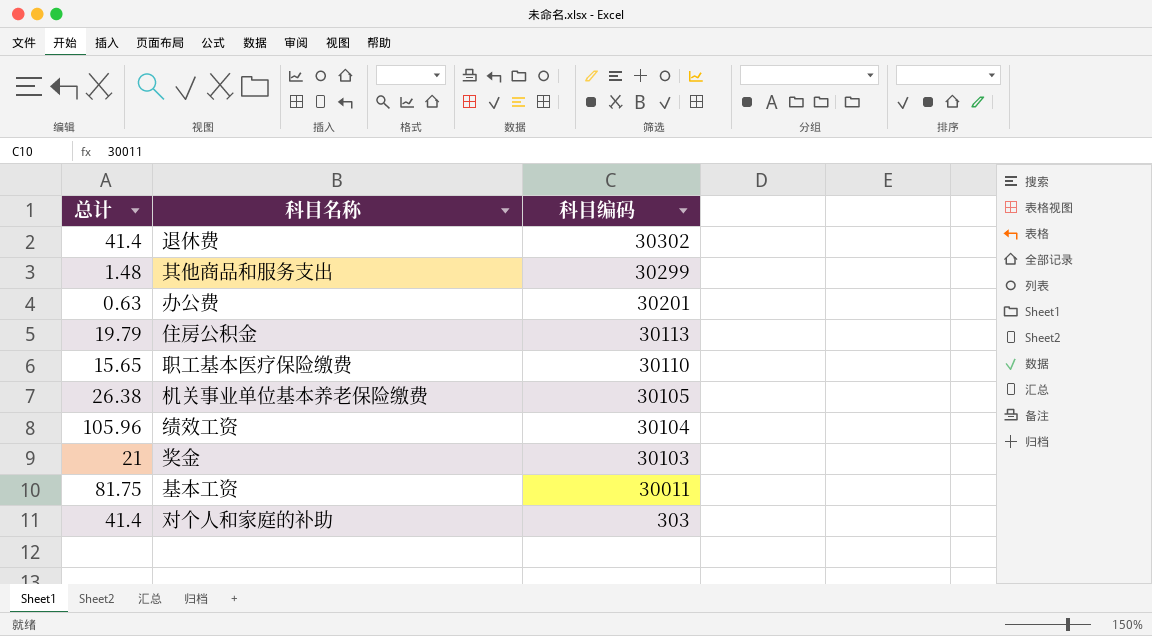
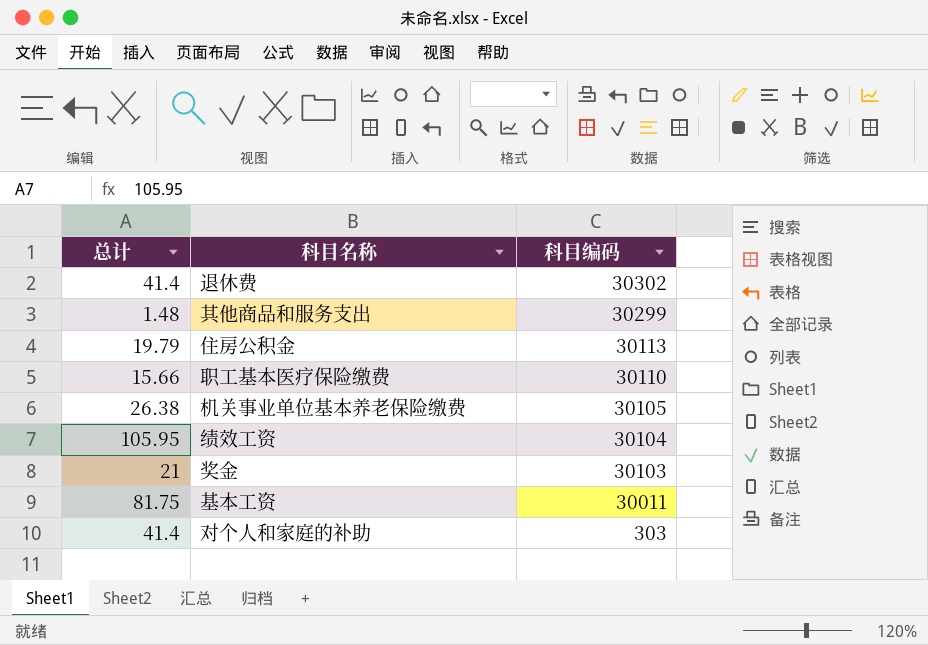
row 办公费: 0.63 | 30201 -> none
职工基本医疗保险缴费 | 总计: 15.65 -> 15.66
绩效工资 | 总计: 105.96 -> 105.95

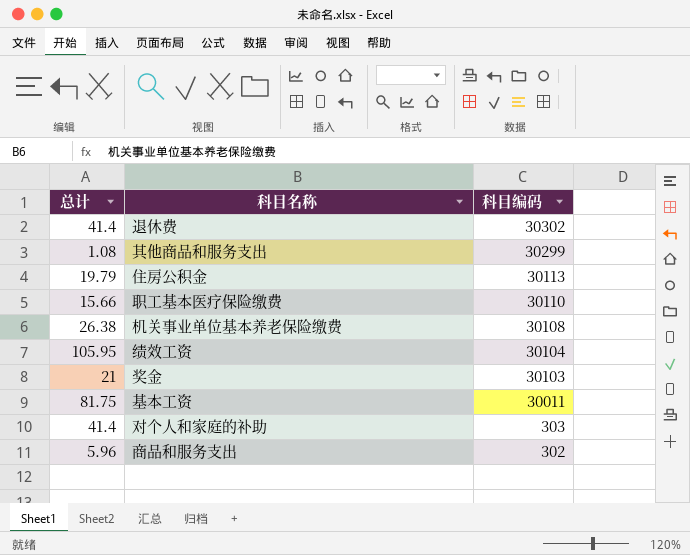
其他商品和服务支出 | 总计: 1.48 -> 1.08
机关事业单位基本养老保险缴费 | 科目编码: 30105 -> 30108
row 商品和服务支出: none -> 5.96 | 302

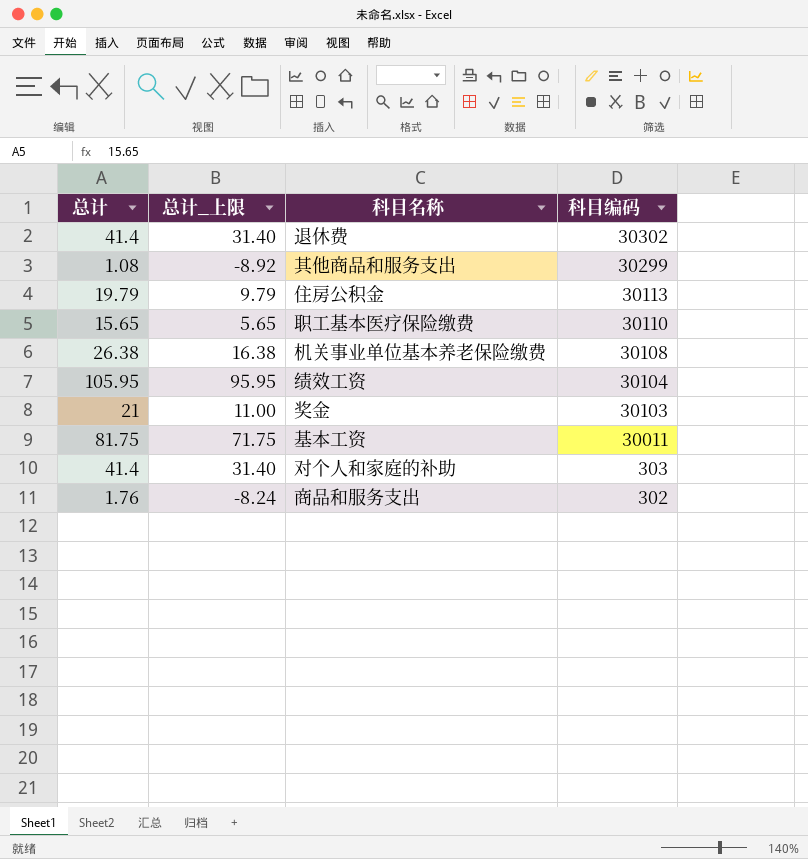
column 总计_上限 | formula: none -> [总计] - 10
职工基本医疗保险缴费 | 总计: 15.66 -> 15.65
商品和服务支出 | 总计: 5.96 -> 1.76

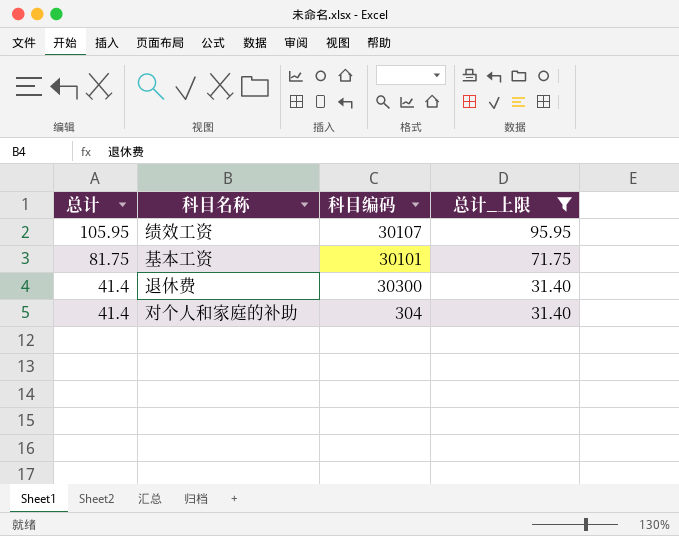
filter: none -> 总计_上限 >= 31.40
row order: 科目编码 descending -> 总计 descending
column 总计_上限 | position: 2 -> 4
绩效工资 | 科目编码: 30104 -> 30107
基本工资 | 科目编码: 30011 -> 30101
退休费 | 科目编码: 30302 -> 30300
对个人和家庭的补助 | 科目编码: 303 -> 304

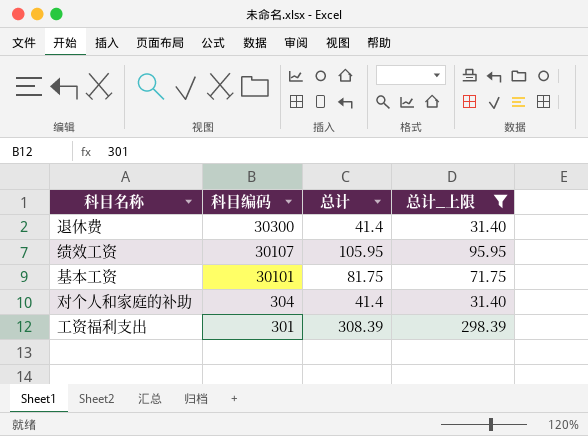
row order: 总计 descending -> 科目编码 descending
column 总计 | position: 1 -> 3
row 工资福利支出: none -> 301 | 308.39 | 298.39

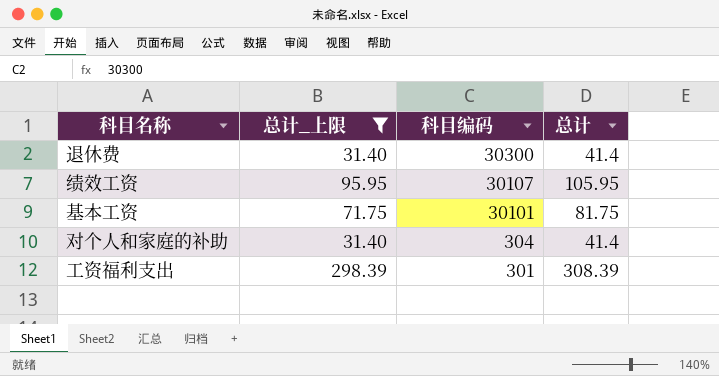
column 总计_上限 | position: 4 -> 2

